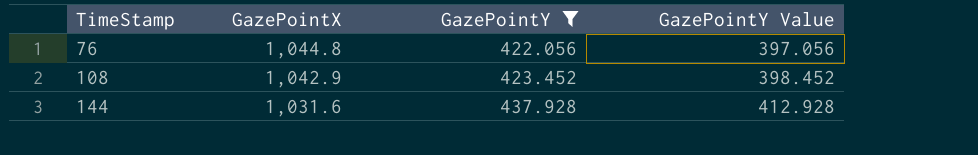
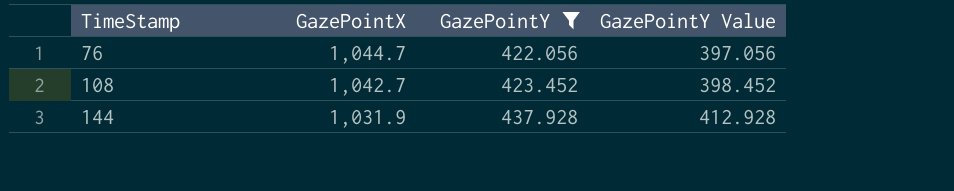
76 | GazePointX: 1,044.8 -> 1,044.7
108 | GazePointX: 1,042.9 -> 1,042.7
144 | GazePointX: 1,031.6 -> 1,031.9

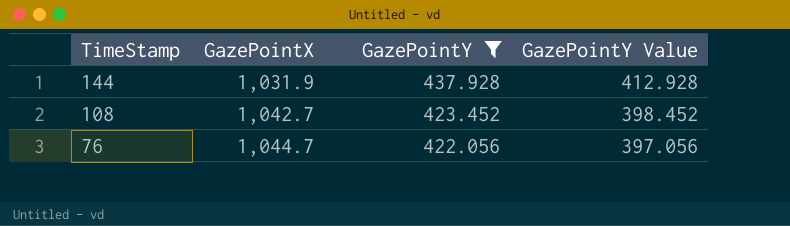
row order: TimeStamp ascending -> TimeStamp descending

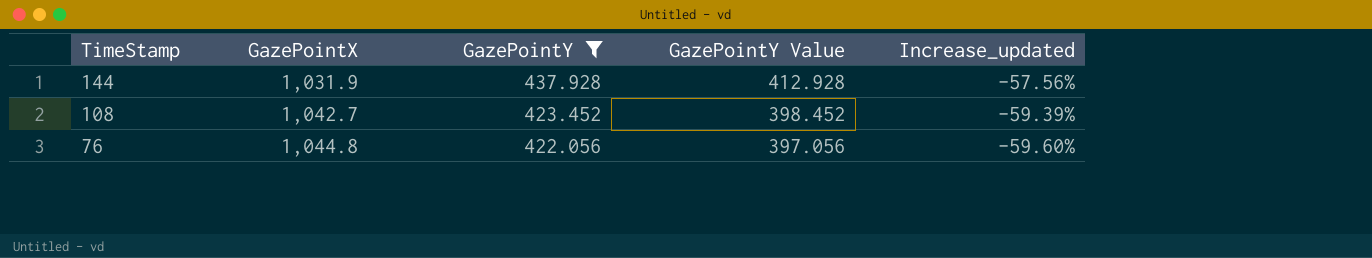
column Increase_updated | formula: none -> ([GazePointY] - [GazePointX]) / [GazePointX]
76 | GazePointX: 1,044.7 -> 1,044.8

